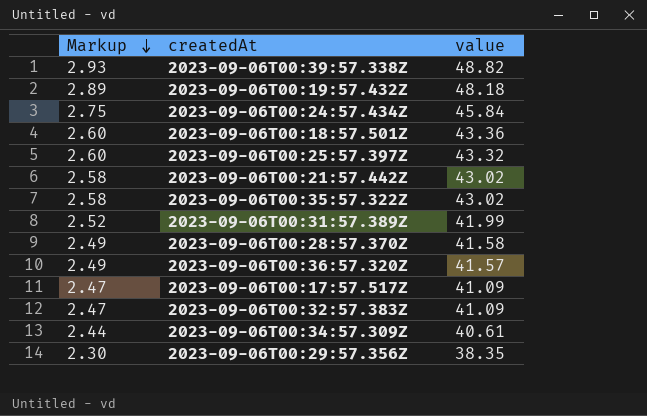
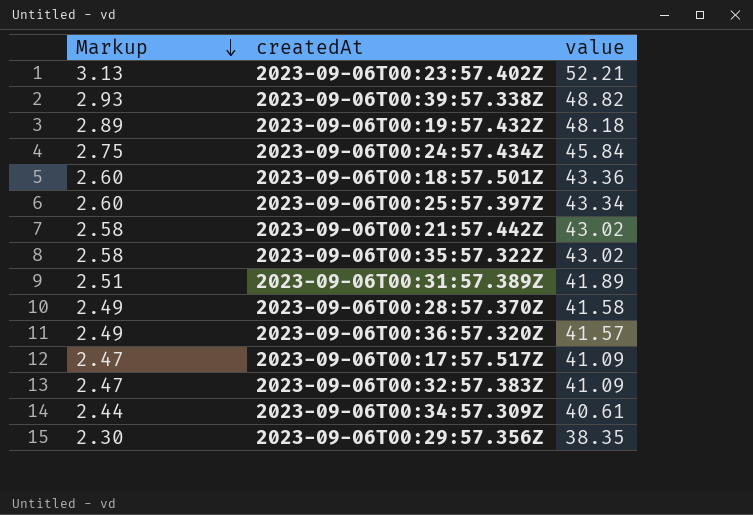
row 2023-09-06T00:23:57.402Z: none -> 3.13 | 52.21
2023-09-06T00:25:57.397Z | value: 43.32 -> 43.34
2023-09-06T00:31:57.389Z | Markup: 2.52 -> 2.51
2023-09-06T00:31:57.389Z | value: 41.99 -> 41.89

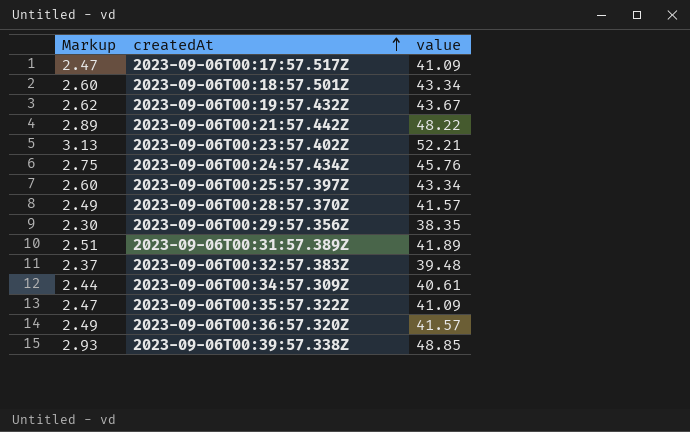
row order: Markup descending -> createdAt ascending
2023-09-06T00:18:57.501Z | value: 43.36 -> 43.34
2023-09-06T00:19:57.432Z | Markup: 2.89 -> 2.62
2023-09-06T00:19:57.432Z | value: 48.18 -> 43.67
2023-09-06T00:21:57.442Z | Markup: 2.58 -> 2.89
2023-09-06T00:21:57.442Z | value: 43.02 -> 48.22
2023-09-06T00:24:57.434Z | value: 45.84 -> 45.76
2023-09-06T00:28:57.370Z | value: 41.58 -> 41.57
2023-09-06T00:32:57.383Z | Markup: 2.47 -> 2.37
2023-09-06T00:32:57.383Z | value: 41.09 -> 39.48
2023-09-06T00:35:57.322Z | Markup: 2.58 -> 2.47
2023-09-06T00:35:57.322Z | value: 43.02 -> 41.09
2023-09-06T00:39:57.338Z | value: 48.82 -> 48.85

